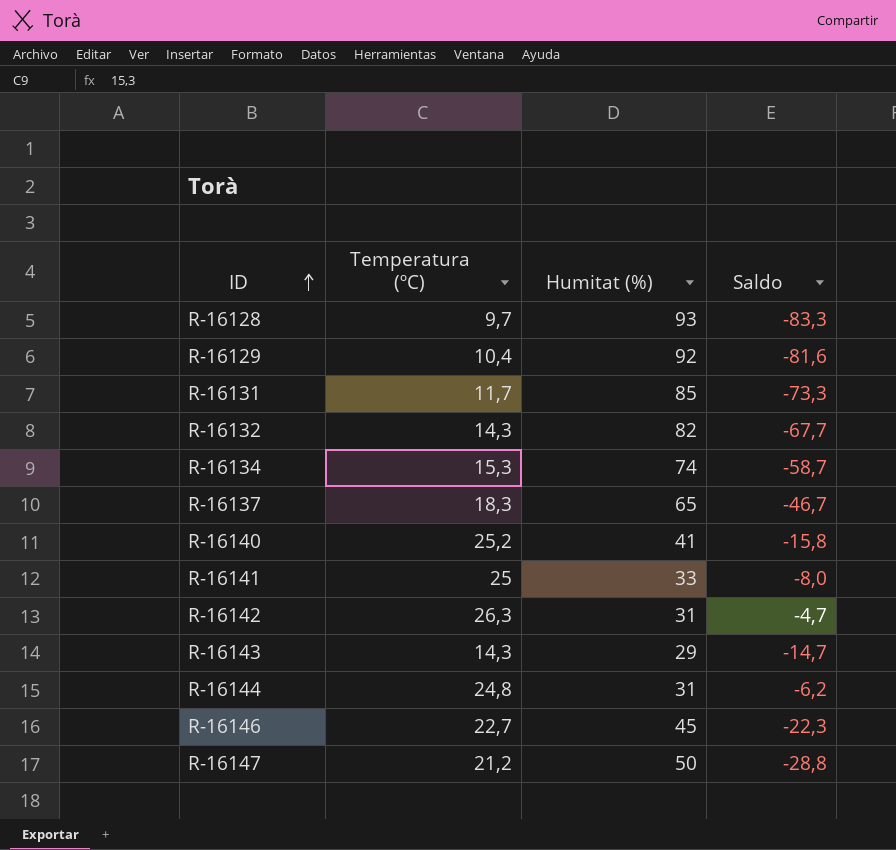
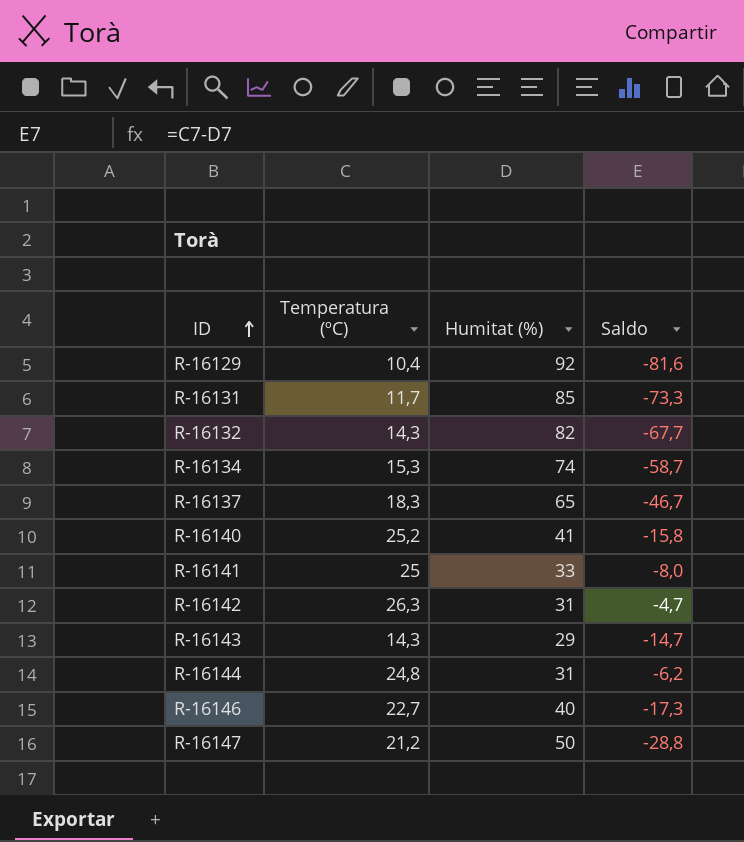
row R-16128: 9,7 | 93 | -83,3 -> none
R-16146 | Humitat (%): 45 -> 40
R-16146 | Saldo: -22,3 -> -17,3

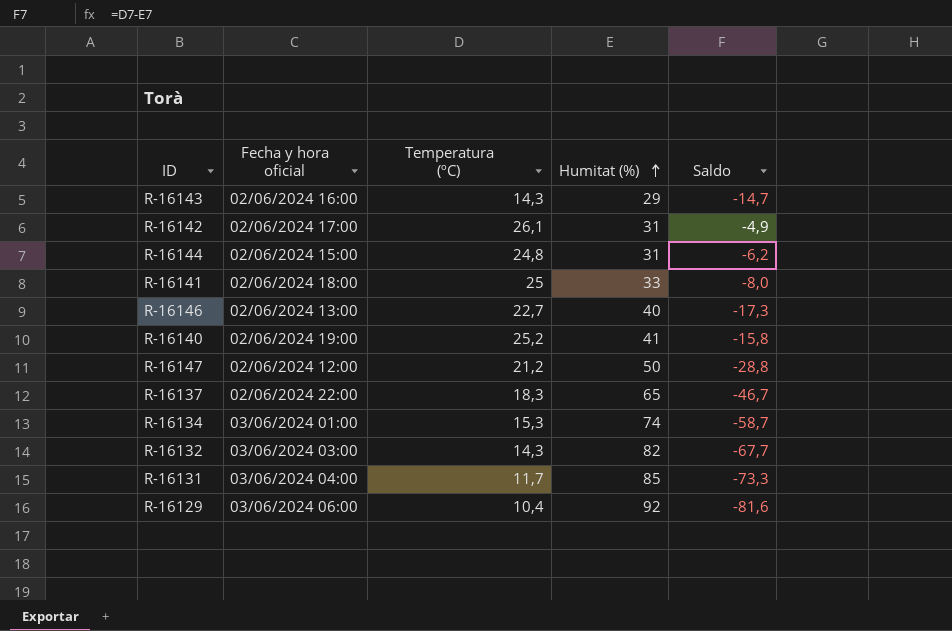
row order: ID ascending -> Humitat (%) ascending
column Fecha y hora oficial | position: none -> 2
R-16142 | Temperatura (ºC): 26,3 -> 26,1
R-16142 | Saldo: -4,7 -> -4,9

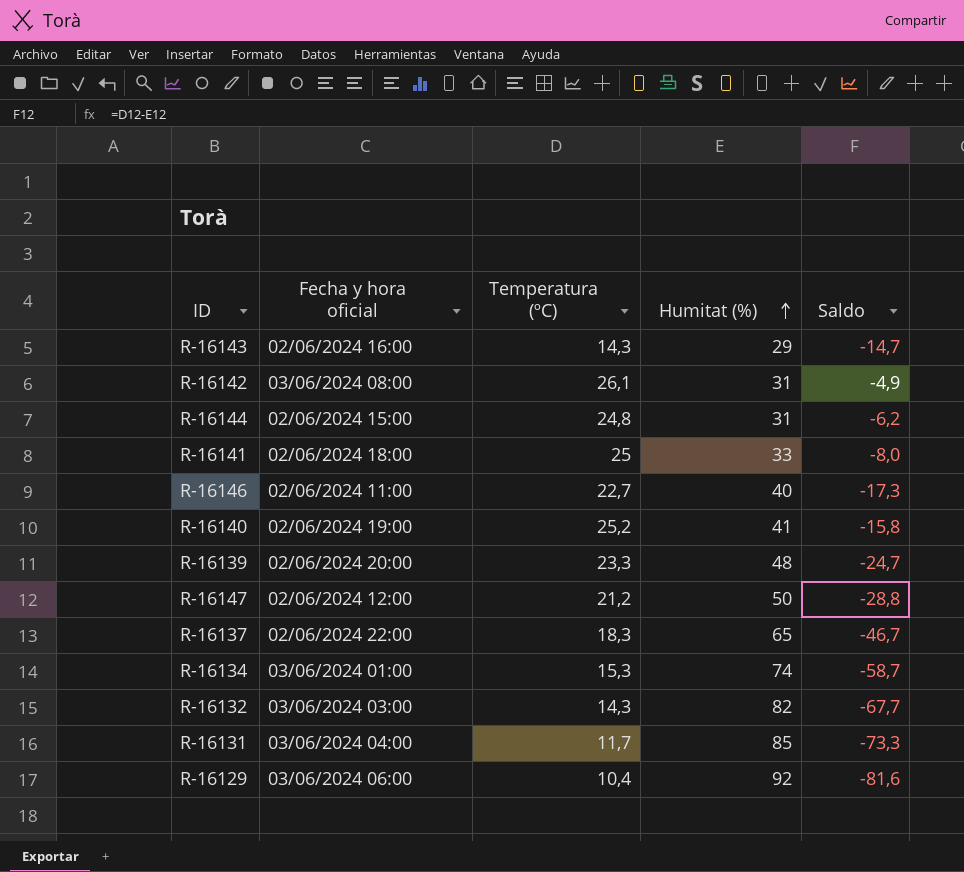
R-16142 | Fecha y hora oficial: 02/06/2024 17:00 -> 03/06/2024 08:00
R-16146 | Fecha y hora oficial: 02/06/2024 13:00 -> 02/06/2024 11:00
row R-16139: none -> 02/06/2024 20:00 | 23,3 | 48 | -24,7

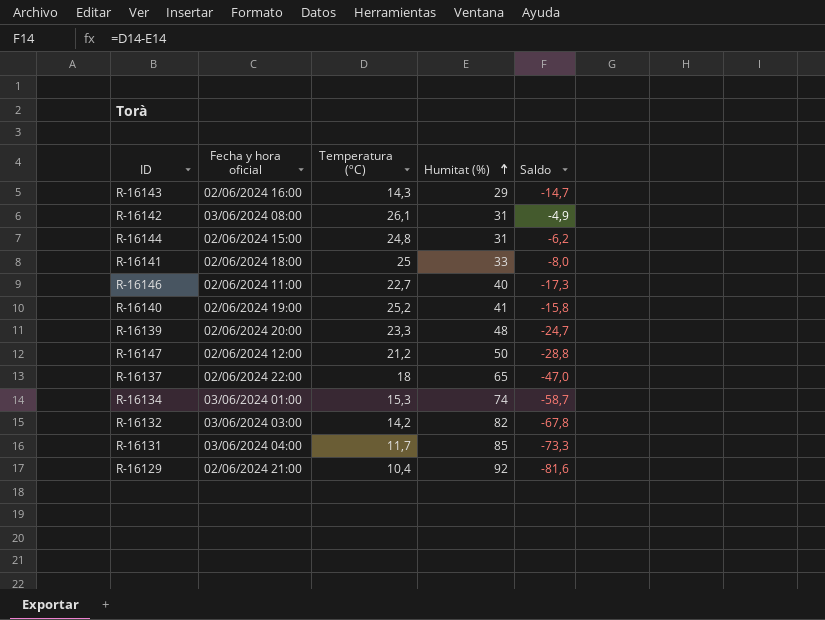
R-16137 | Temperatura (ºC): 18,3 -> 18
R-16137 | Saldo: -46,7 -> -47,0
R-16132 | Temperatura (ºC): 14,3 -> 14,2
R-16132 | Saldo: -67,7 -> -67,8
R-16129 | Fecha y hora oficial: 03/06/2024 06:00 -> 02/06/2024 21:00

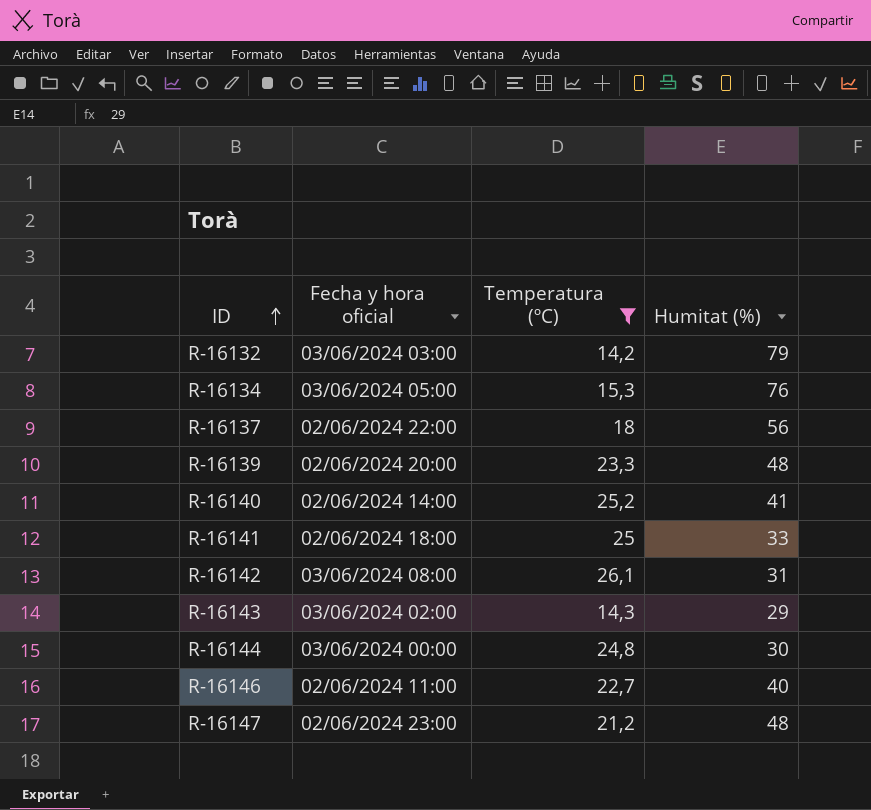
filter: none -> Temperatura (ºC) >= 14,2
row order: Humitat (%) ascending -> ID ascending
column Saldo | formula: [Temperatura (ºC)] - [Humitat (%)] -> none
R-16132 | Humitat (%): 82 -> 79
R-16134 | Fecha y hora oficial: 03/06/2024 01:00 -> 03/06/2024 05:00
R-16134 | Humitat (%): 74 -> 76
R-16137 | Humitat (%): 65 -> 56
R-16140 | Fecha y hora oficial: 02/06/2024 19:00 -> 02/06/2024 14:00
R-16143 | Fecha y hora oficial: 02/06/2024 16:00 -> 03/06/2024 02:00
R-16144 | Fecha y hora oficial: 02/06/2024 15:00 -> 03/06/2024 00:00
R-16144 | Humitat (%): 31 -> 30
R-16147 | Fecha y hora oficial: 02/06/2024 12:00 -> 02/06/2024 23:00
R-16147 | Humitat (%): 50 -> 48

